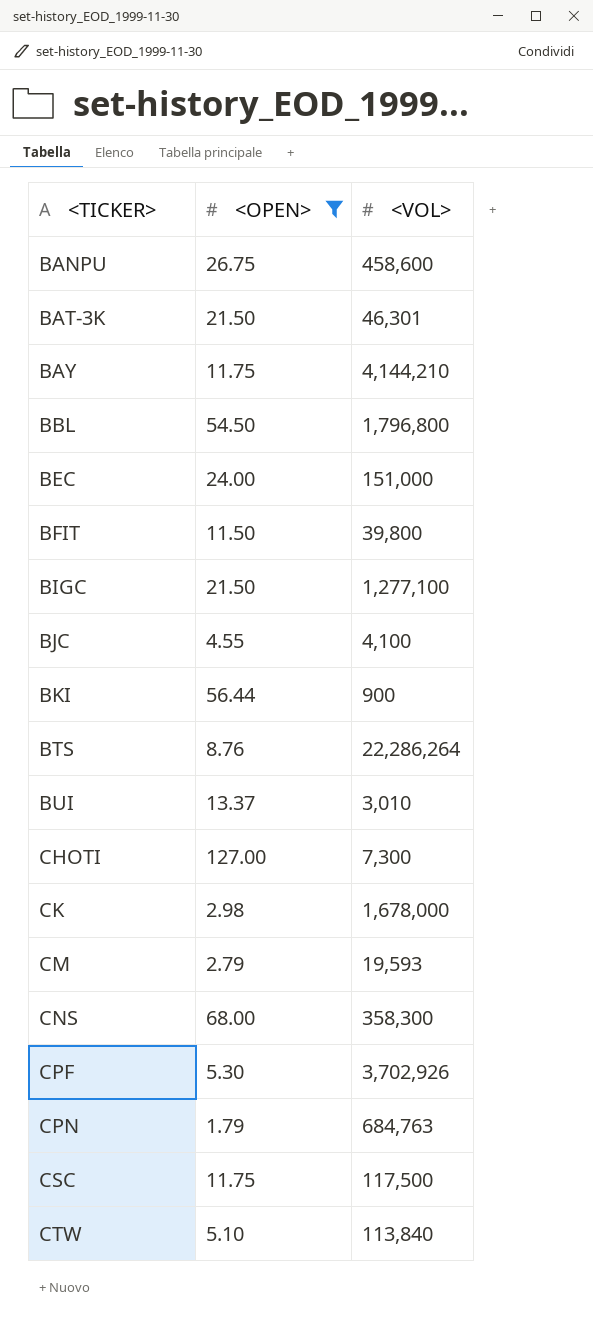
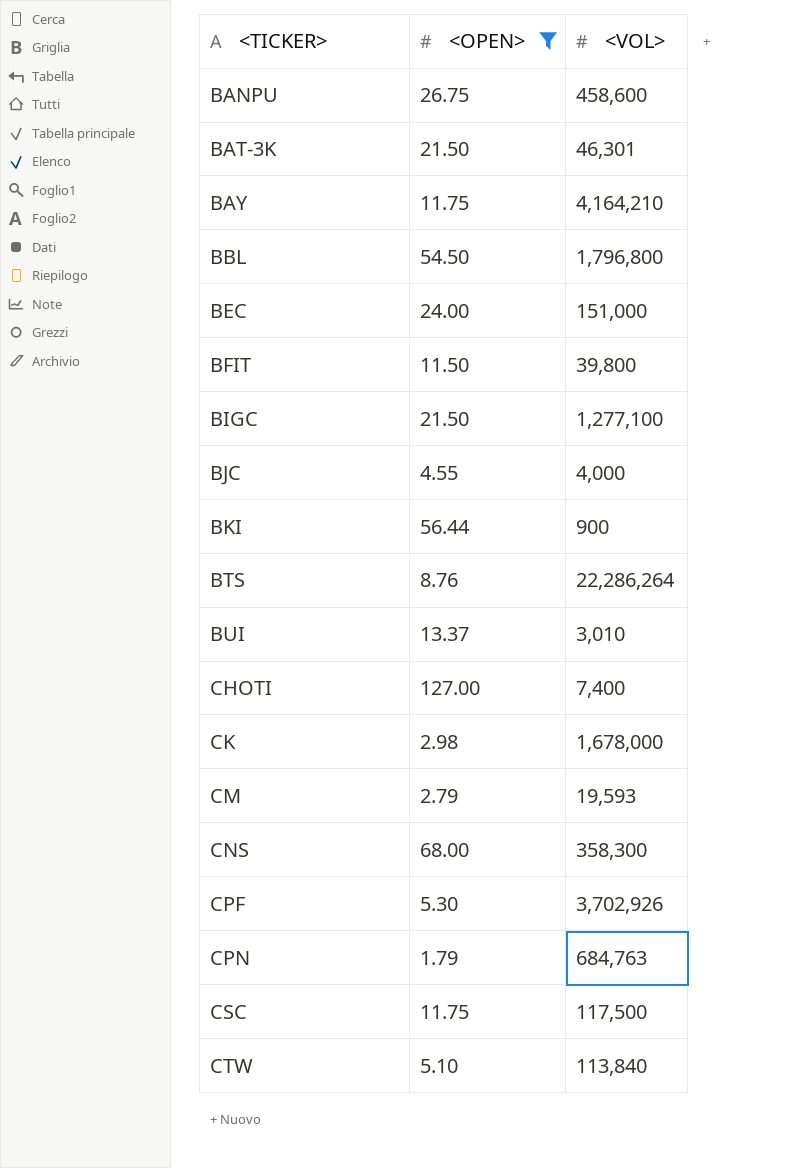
BAY | <VOL>: 4,144,210 -> 4,164,210
BJC | <VOL>: 4,100 -> 4,000
CHOTI | <VOL>: 7,300 -> 7,400

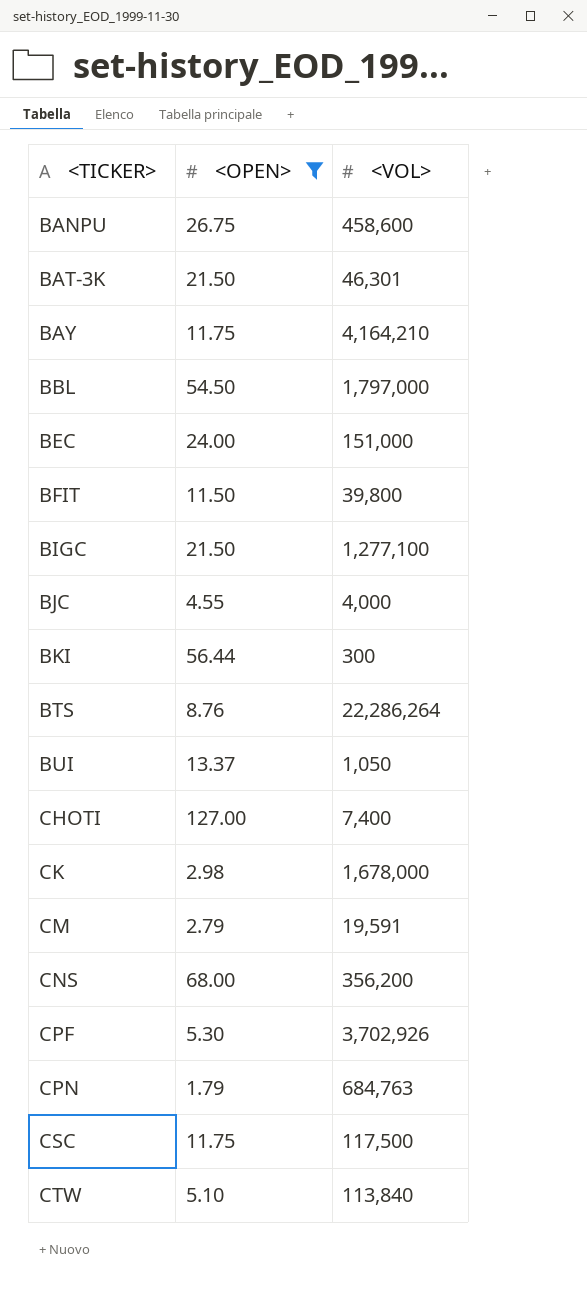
BBL | <VOL>: 1,796,800 -> 1,797,000
BKI | <VOL>: 900 -> 300
BUI | <VOL>: 3,010 -> 1,050
CM | <VOL>: 19,593 -> 19,591
CNS | <VOL>: 358,300 -> 356,200

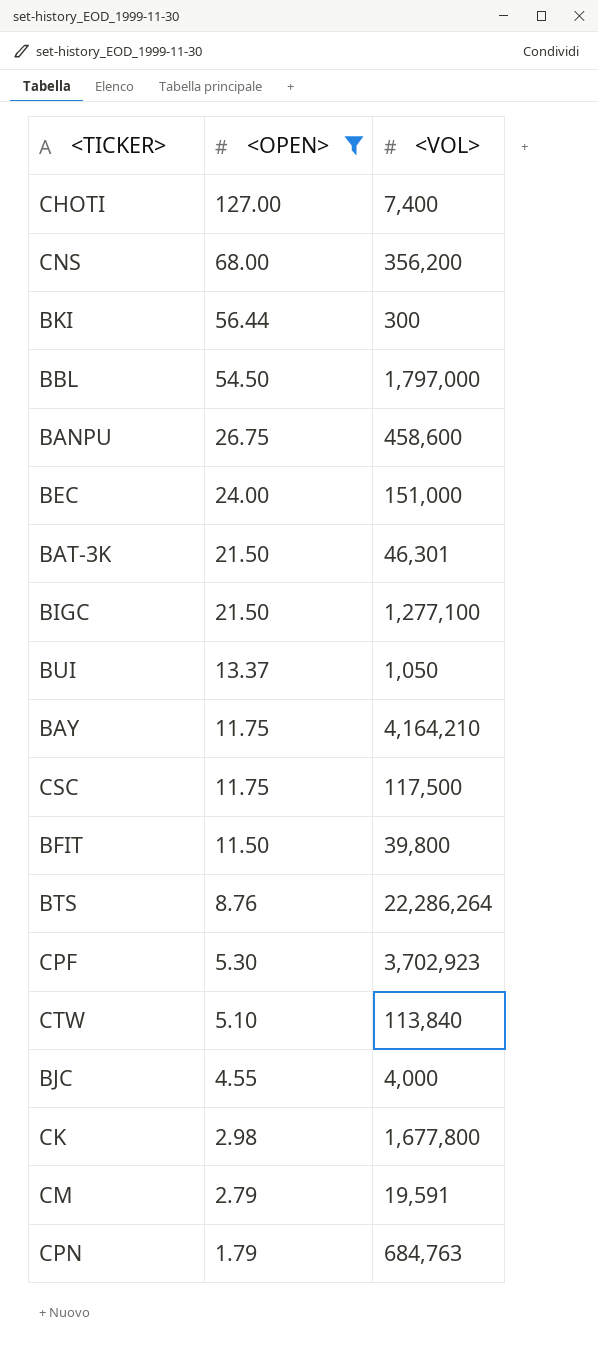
row order: <TICKER> ascending -> <OPEN> descending
CPF | <VOL>: 3,702,926 -> 3,702,923
CK | <VOL>: 1,678,000 -> 1,677,800

